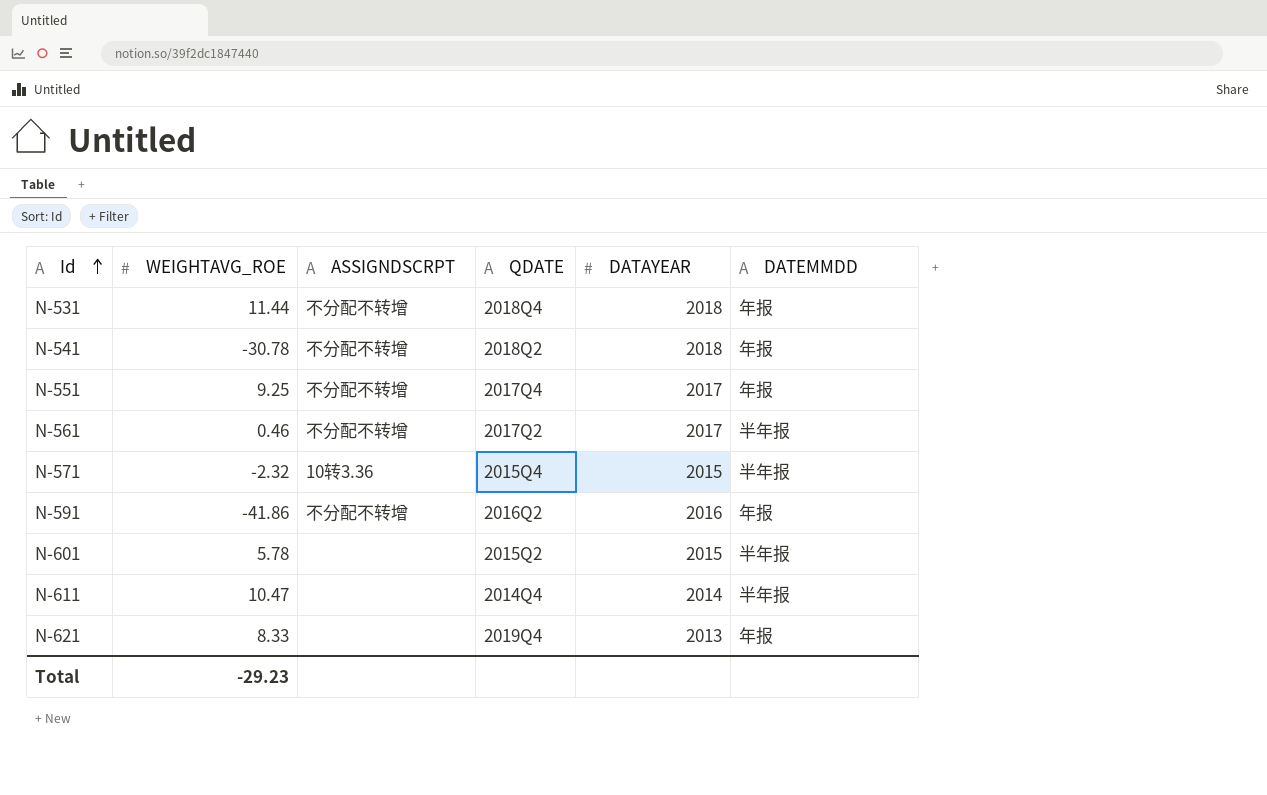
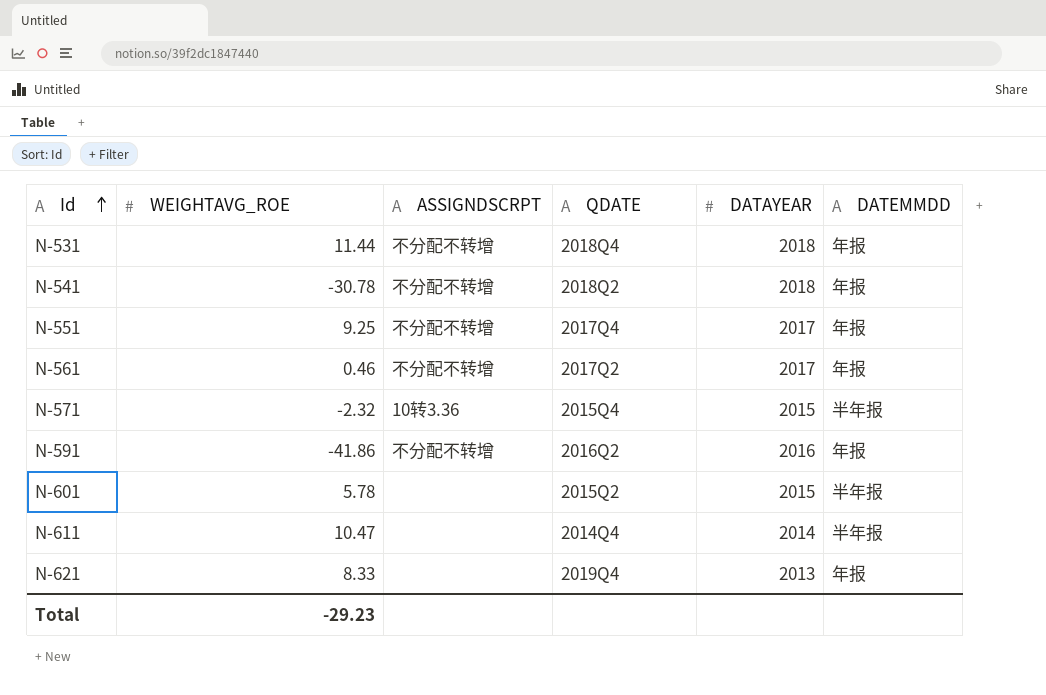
N-561 | DATEMMDD: 半年报 -> 年报

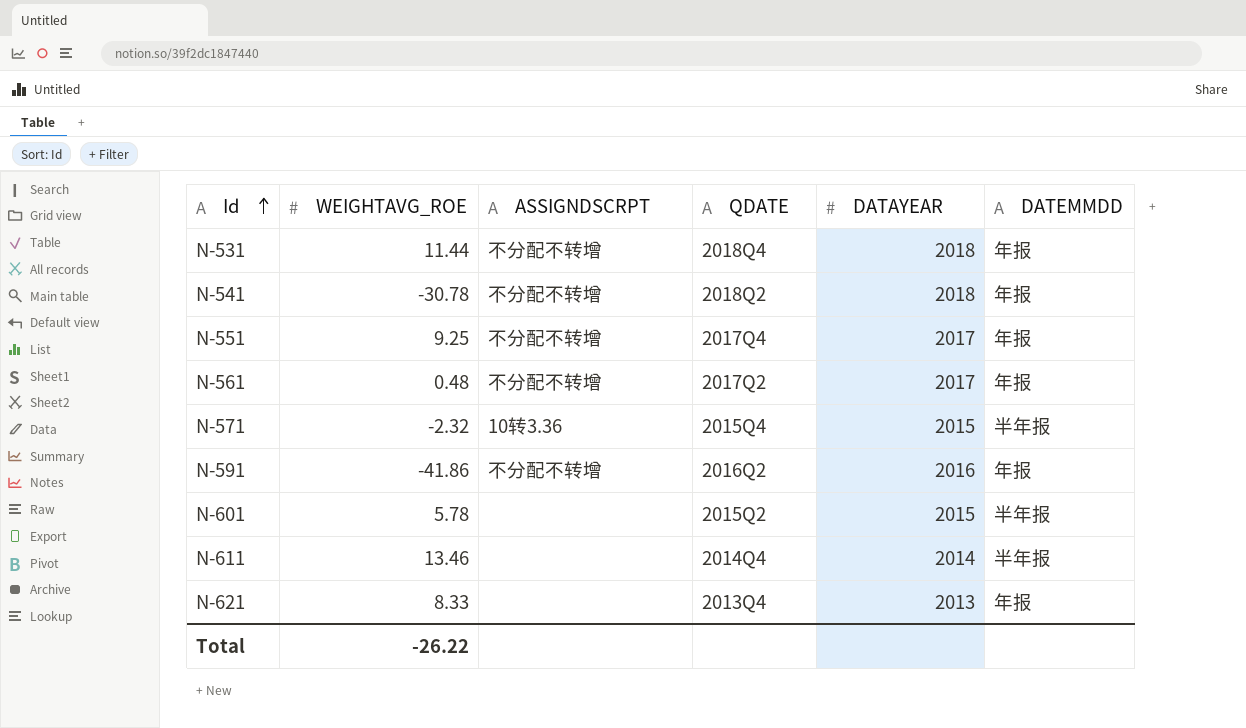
N-561 | WEIGHTAVG_ROE: 0.46 -> 0.48
N-611 | WEIGHTAVG_ROE: 10.47 -> 13.46
N-621 | QDATE: 2019Q4 -> 2013Q4
Total | WEIGHTAVG_ROE: -29.23 -> -26.22

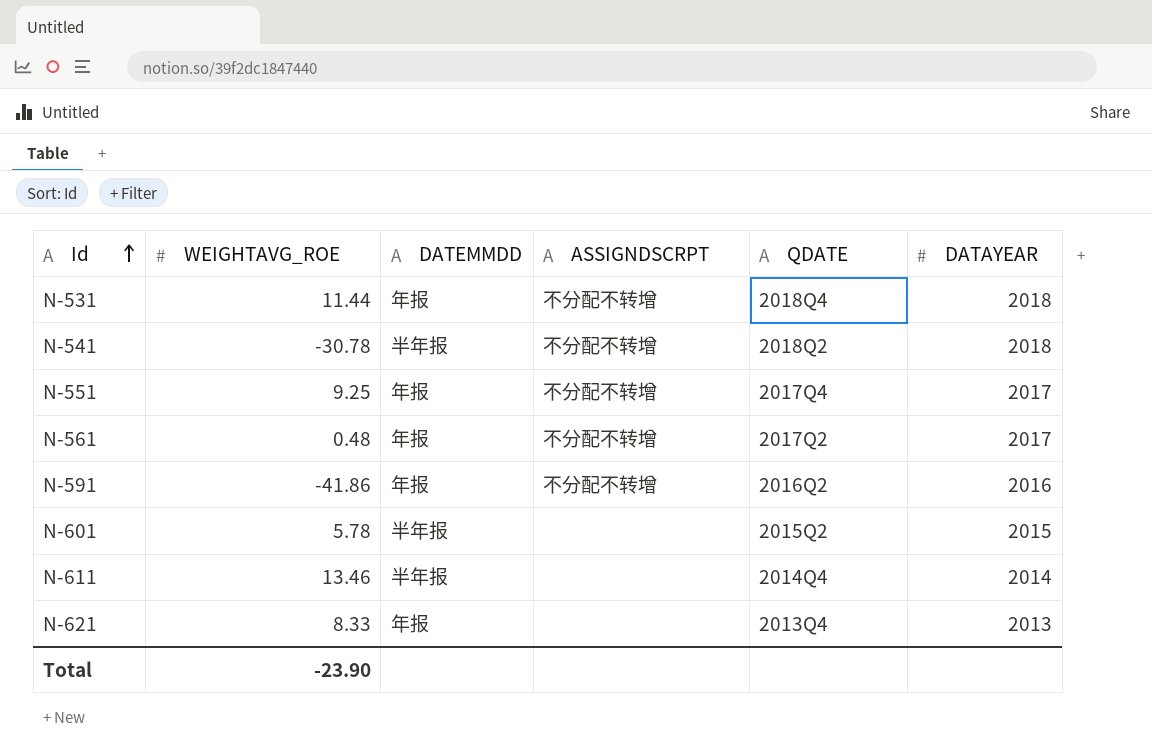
column DATEMMDD | position: 6 -> 3
row N-571: -2.32 | 10转3.36 | 2015Q4 | 2015 | 半年报 -> none
N-541 | DATEMMDD: 年报 -> 半年报
Total | WEIGHTAVG_ROE: -26.22 -> -23.90

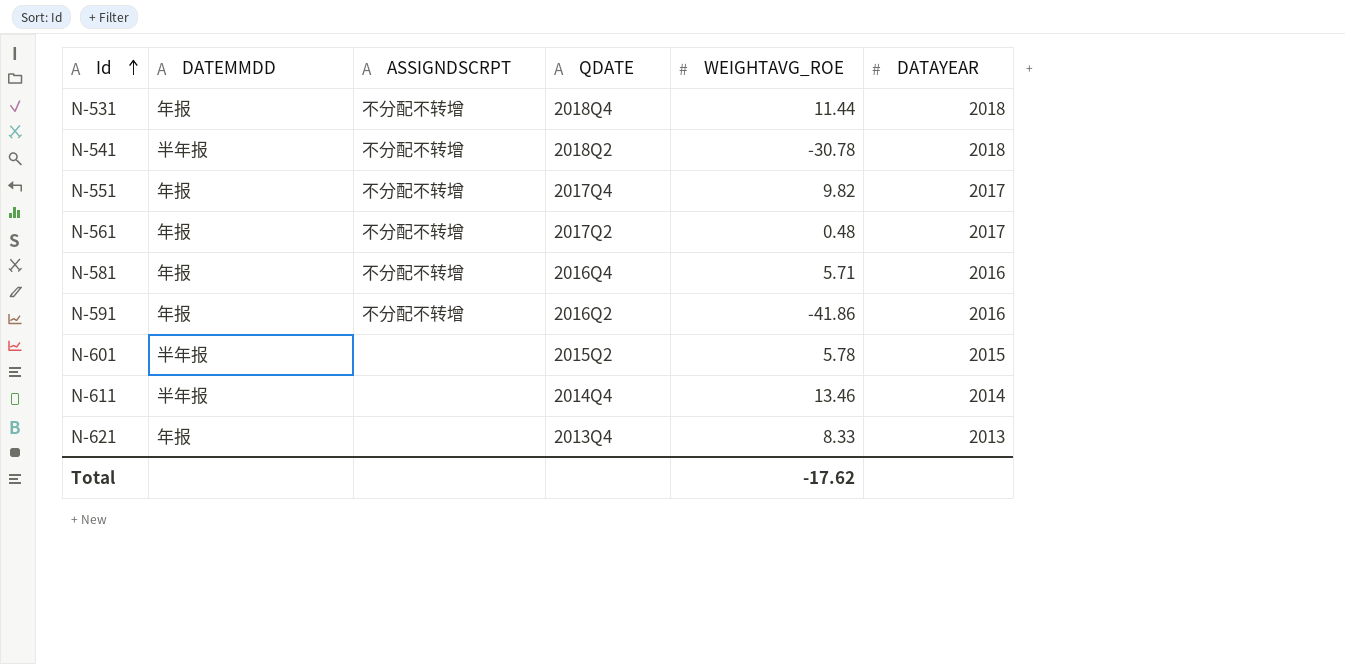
column WEIGHTAVG_ROE | position: 2 -> 5
N-551 | WEIGHTAVG_ROE: 9.25 -> 9.82
row N-581: none -> 年报 | 不分配不转增 | 2016Q4 | 5.71 | 2016
Total | WEIGHTAVG_ROE: -23.90 -> -17.62

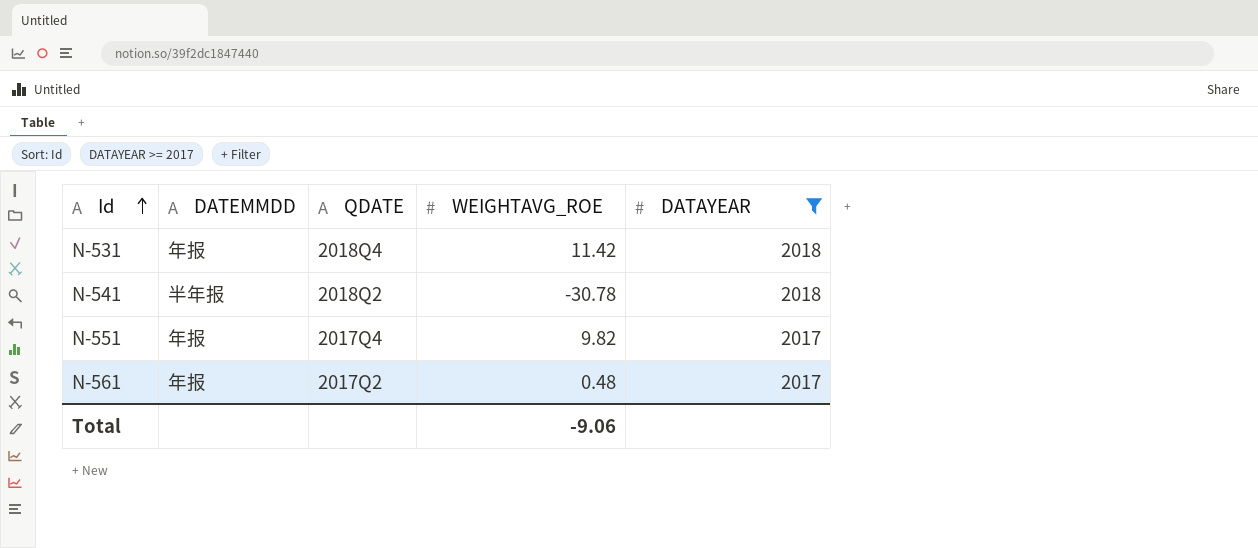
filter: none -> DATAYEAR >= 2017
column ASSIGNDSCRPT | position: 3 -> none
N-531 | WEIGHTAVG_ROE: 11.44 -> 11.42
Total | WEIGHTAVG_ROE: -17.62 -> -9.06

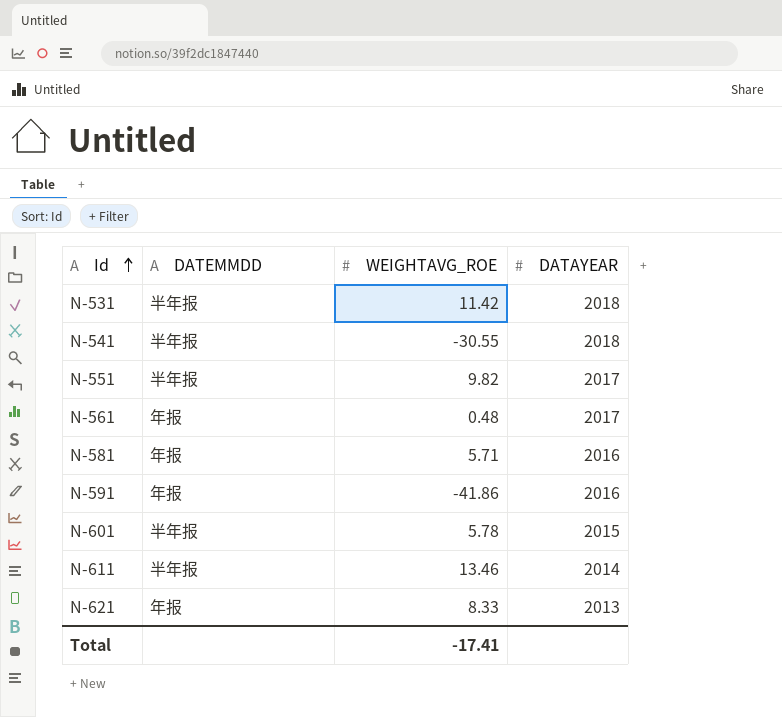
filter: DATAYEAR >= 2017 -> none
column QDATE | position: 3 -> none
N-531 | DATEMMDD: 年报 -> 半年报
N-541 | WEIGHTAVG_ROE: -30.78 -> -30.55
N-551 | DATEMMDD: 年报 -> 半年报
Total | WEIGHTAVG_ROE: -9.06 -> -17.41

